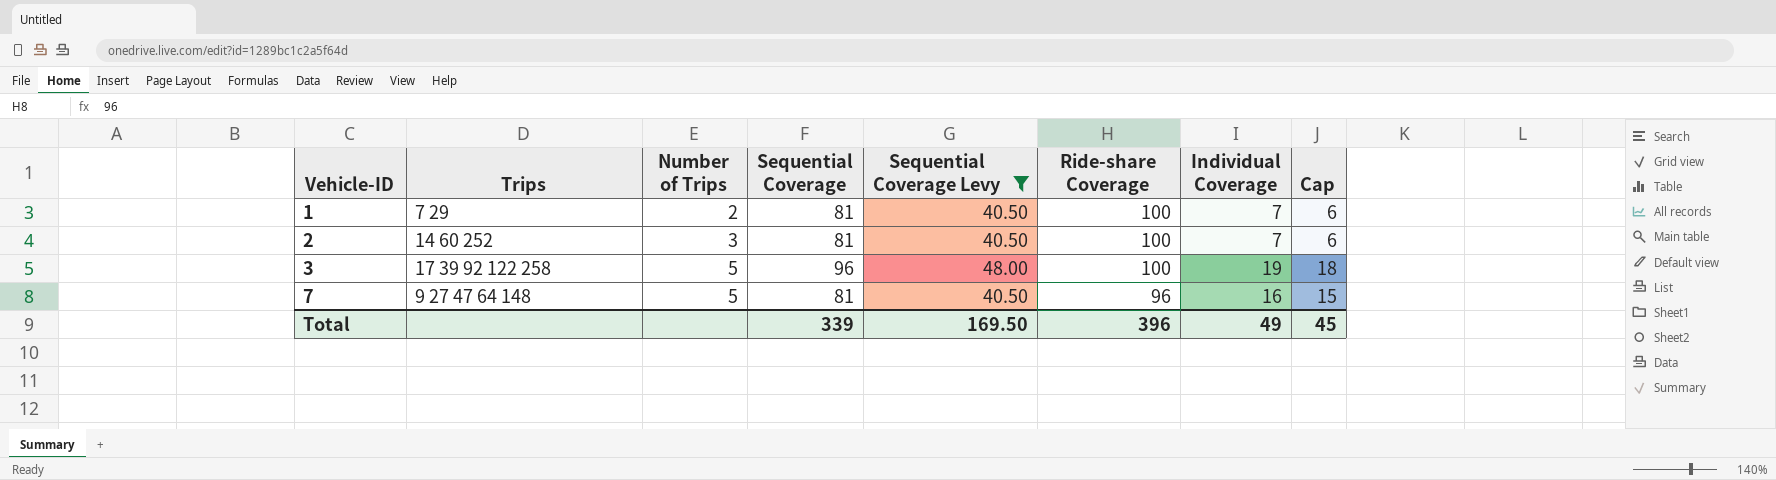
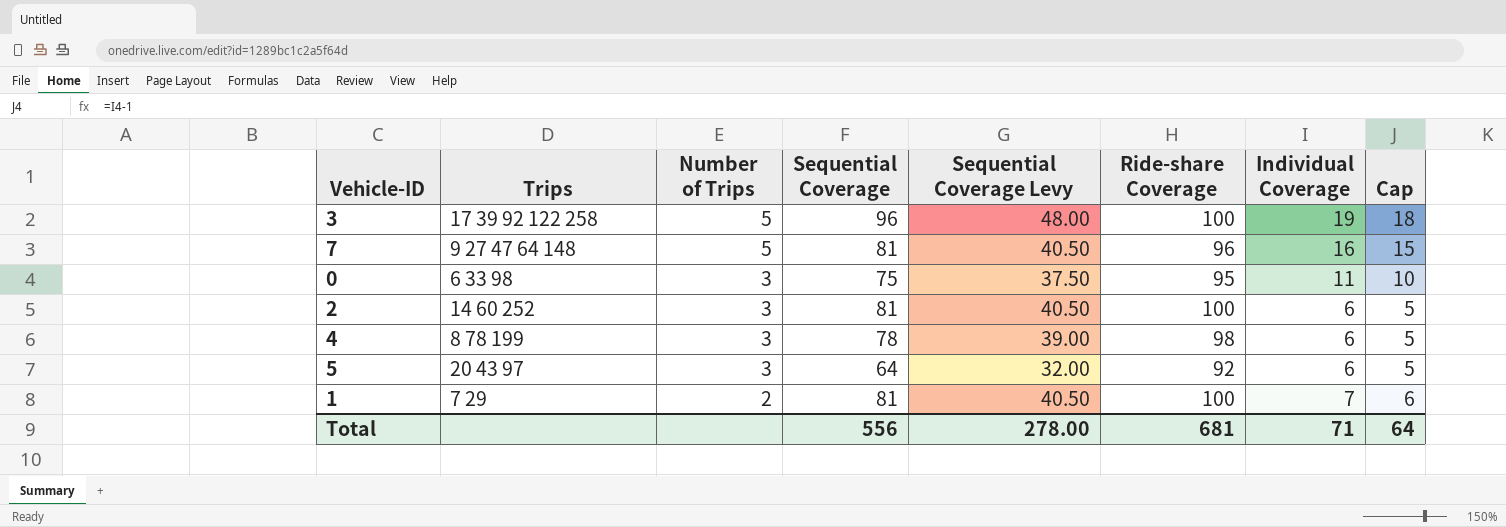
filter: Sequential Coverage Levy >= 40.50 -> none
row order: Vehicle-ID ascending -> Number of Trips descending
2 | Individual Coverage: 7 -> 6
2 | Cap: 6 -> 5
Total | Sequential Coverage: 339 -> 556
Total | Sequential Coverage Levy: 169.50 -> 278.00
Total | Ride-share Coverage: 396 -> 681
Total | Individual Coverage: 49 -> 71
Total | Cap: 45 -> 64

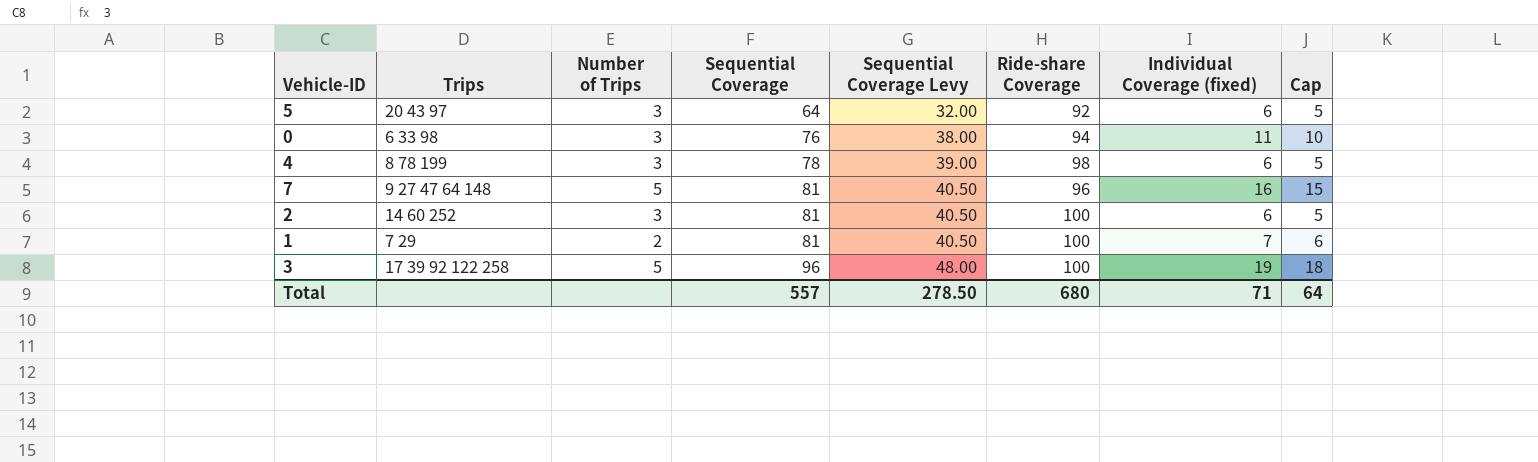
row order: Number of Trips descending -> Sequential Coverage ascending
column name: Individual Coverage -> Individual Coverage (fixed)
0 | Sequential Coverage: 75 -> 76
0 | Sequential Coverage Levy: 37.50 -> 38.00
0 | Ride-share Coverage: 95 -> 94
Total | Sequential Coverage: 556 -> 557
Total | Sequential Coverage Levy: 278.00 -> 278.50
Total | Ride-share Coverage: 681 -> 680

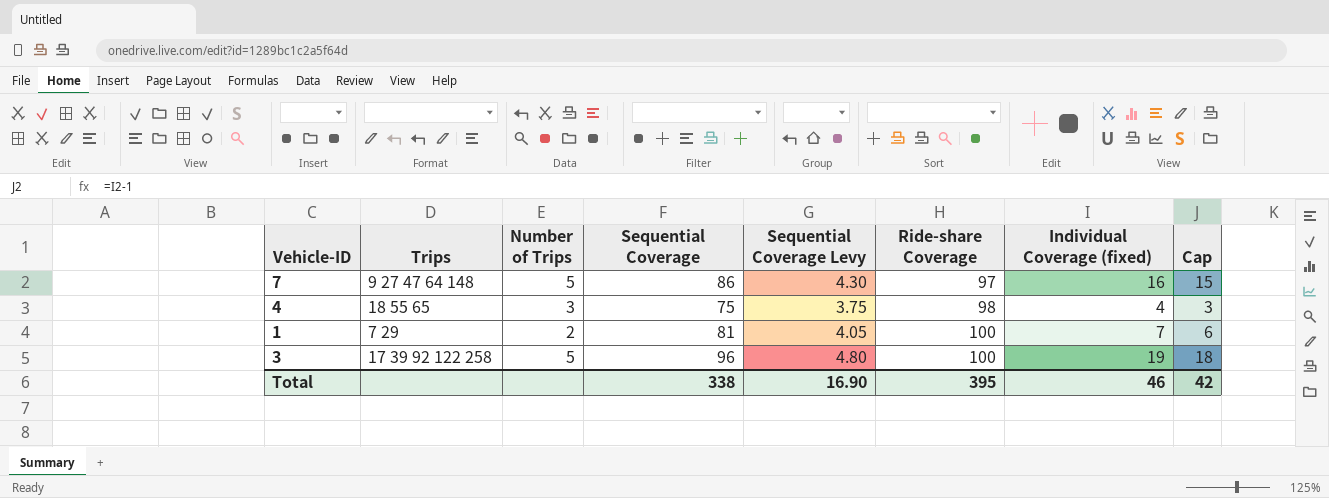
row order: Sequential Coverage ascending -> Ride-share Coverage ascending
column Sequential Coverage Levy | formula: [Sequential Coverage] * 0.5 -> [Sequential Coverage] * 0.05
row 5: 20 43 97 | 3 | 64 | 32.00 | 92 | 6 | 5 -> none
row 0: 6 33 98 | 3 | 76 | 38.00 | 94 | 11 | 10 -> none
row 2: 14 60 252 | 3 | 81 | 40.50 | 100 | 6 | 5 -> none
7 | Sequential Coverage: 81 -> 86
7 | Ride-share Coverage: 96 -> 97
4 | Trips: 8 78 199 -> 18 55 65
4 | Sequential Coverage: 78 -> 75
4 | Individual Coverage (fixed): 6 -> 4
4 | Cap: 5 -> 3
Total | Sequential Coverage: 557 -> 338
Total | Sequential Coverage Levy: 278.50 -> 16.90
Total | Ride-share Coverage: 680 -> 395
Total | Individual Coverage (fixed): 71 -> 46
Total | Cap: 64 -> 42

